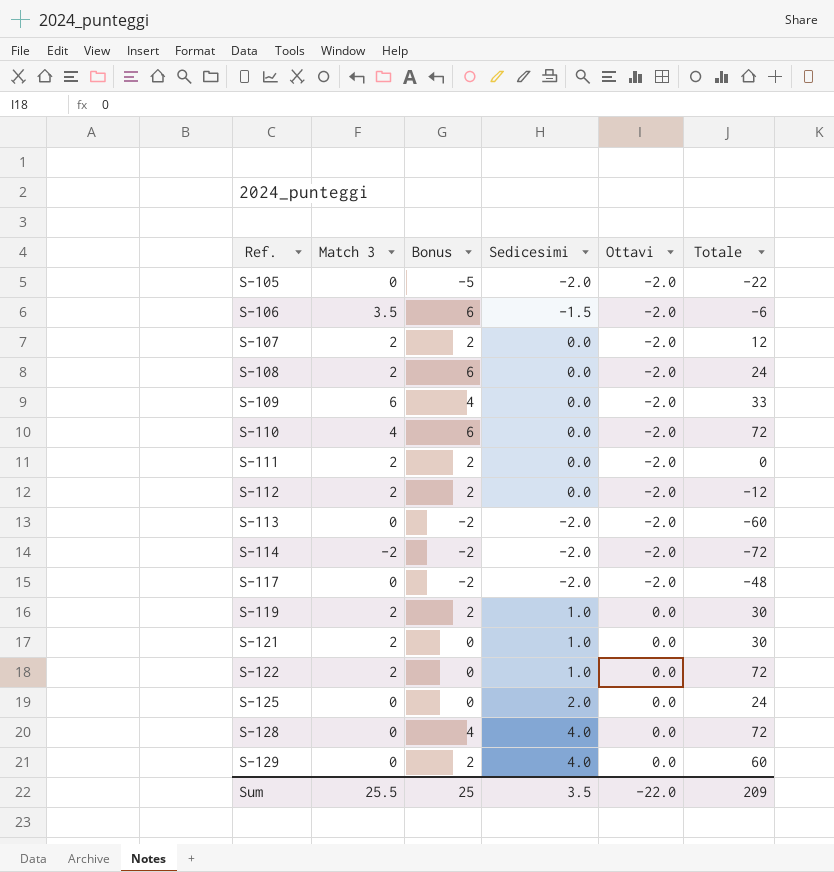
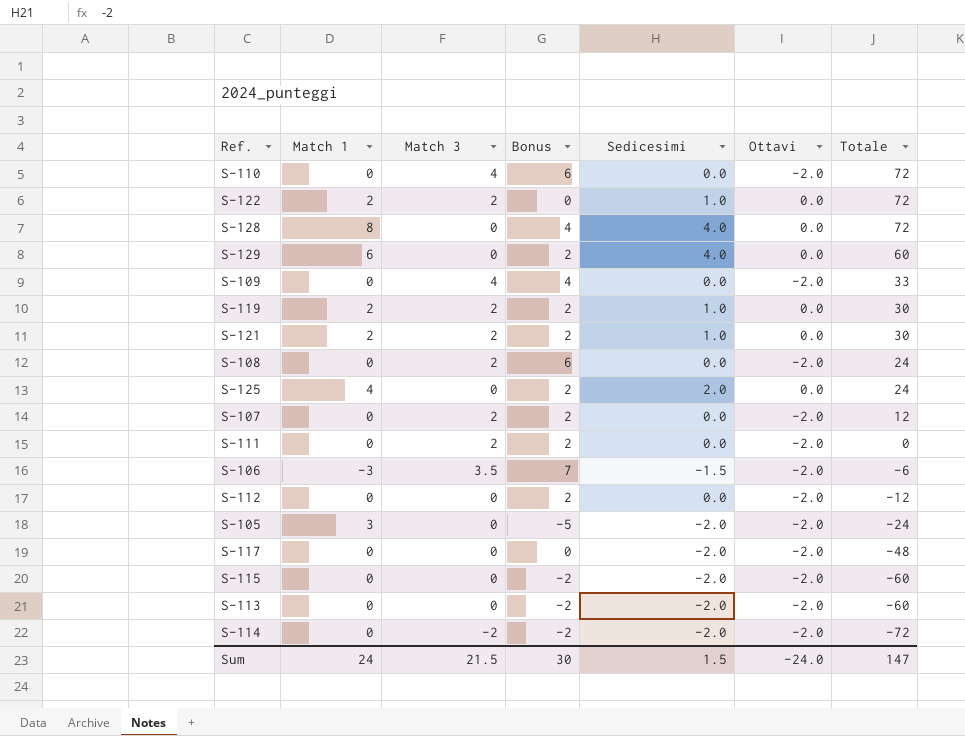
row order: Ref. ascending -> Totale descending
column Match 1 | position: none -> 2
S-109 | Match 3: 6 -> 4
S-121 | Bonus: 0 -> 2
S-125 | Bonus: 0 -> 2
S-106 | Bonus: 6 -> 7
S-112 | Match 3: 2 -> 0
S-105 | Totale: -22 -> -24
S-117 | Bonus: -2 -> 0
row S-115: none -> 0 | 0 | -2 | -2.0 | -2.0 | -60
Sum | Match 3: 25.5 -> 21.5
Sum | Bonus: 25 -> 30
Sum | Sedicesimi: 3.5 -> 1.5
Sum | Ottavi: -22.0 -> -24.0
Sum | Totale: 209 -> 147

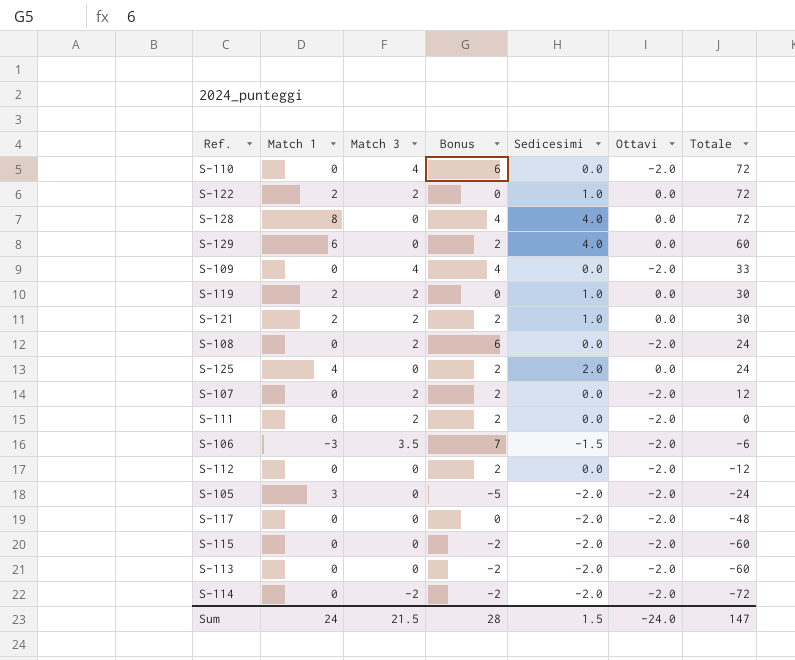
S-119 | Bonus: 2 -> 0
Sum | Bonus: 30 -> 28

